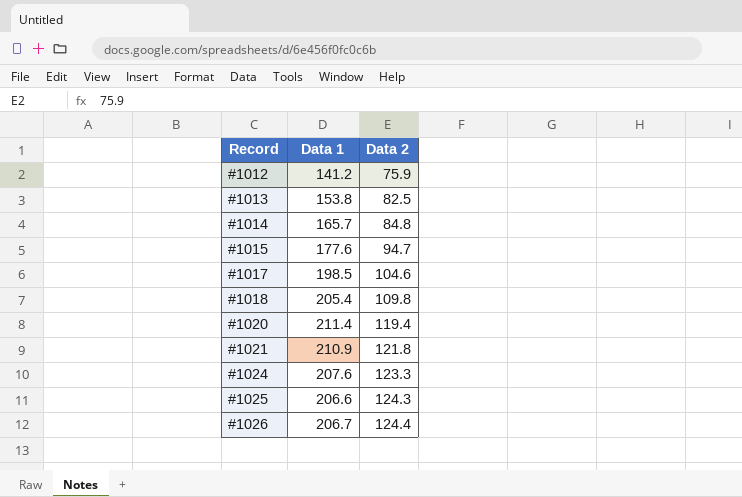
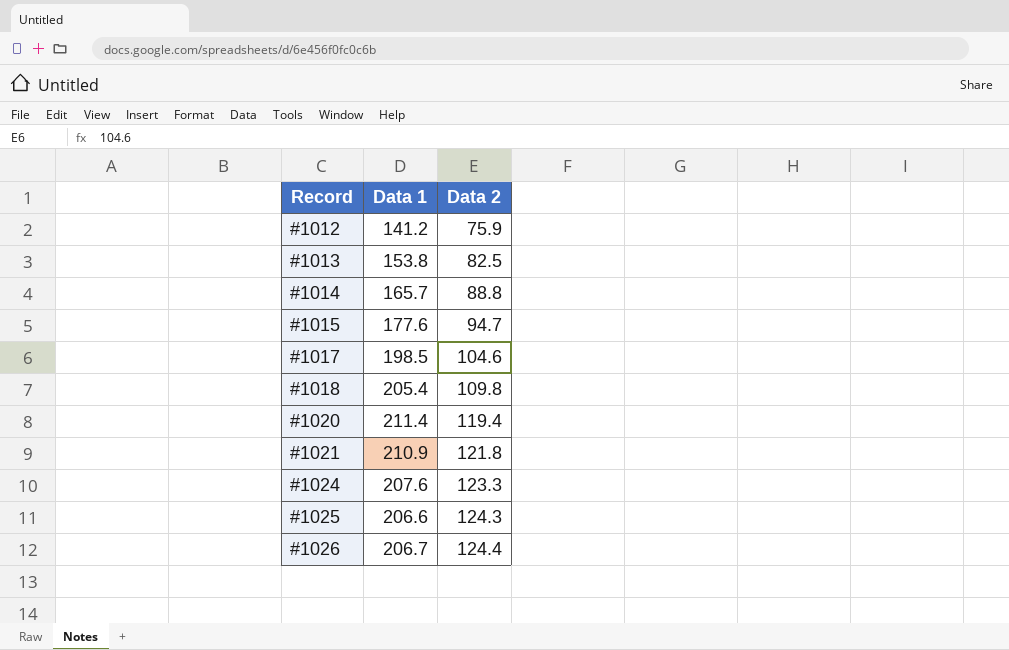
#1014 | Data 2: 84.8 -> 88.8

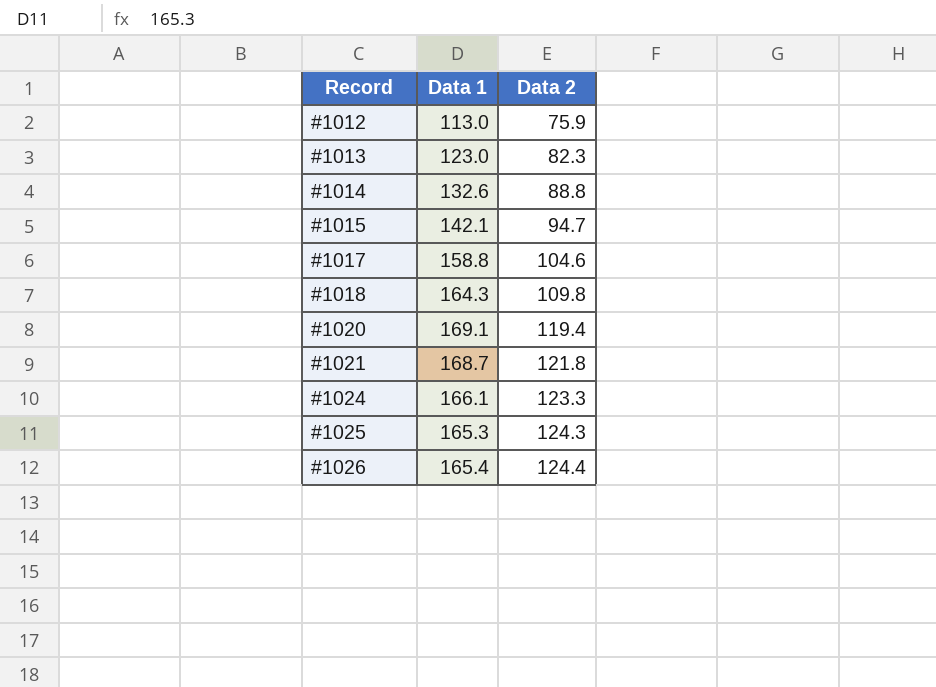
#1012 | Data 1: 141.2 -> 113.0
#1013 | Data 1: 153.8 -> 123.0
#1013 | Data 2: 82.5 -> 82.3
#1014 | Data 1: 165.7 -> 132.6
#1015 | Data 1: 177.6 -> 142.1
#1017 | Data 1: 198.5 -> 158.8
#1018 | Data 1: 205.4 -> 164.3
#1020 | Data 1: 211.4 -> 169.1
#1021 | Data 1: 210.9 -> 168.7
#1024 | Data 1: 207.6 -> 166.1
#1025 | Data 1: 206.6 -> 165.3
#1026 | Data 1: 206.7 -> 165.4

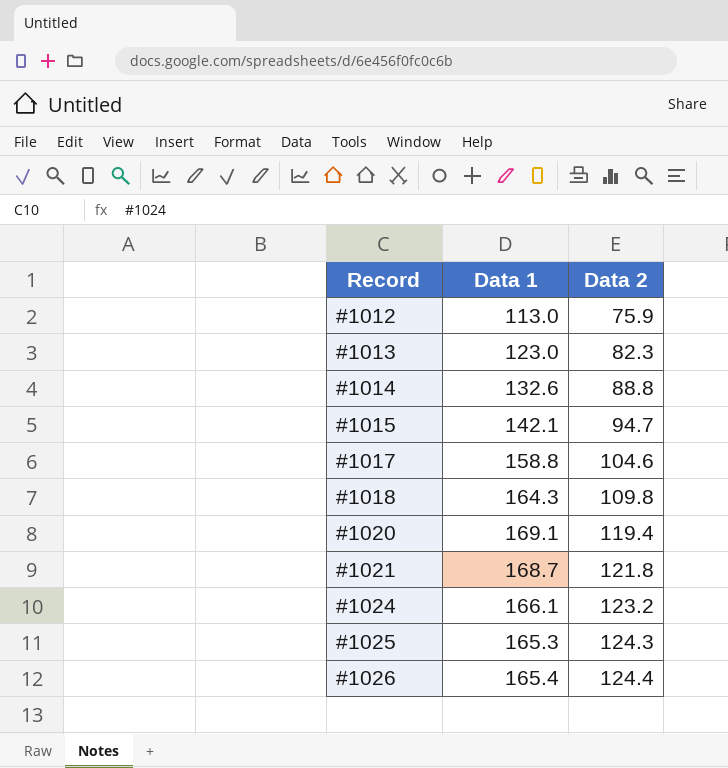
#1024 | Data 2: 123.3 -> 123.2

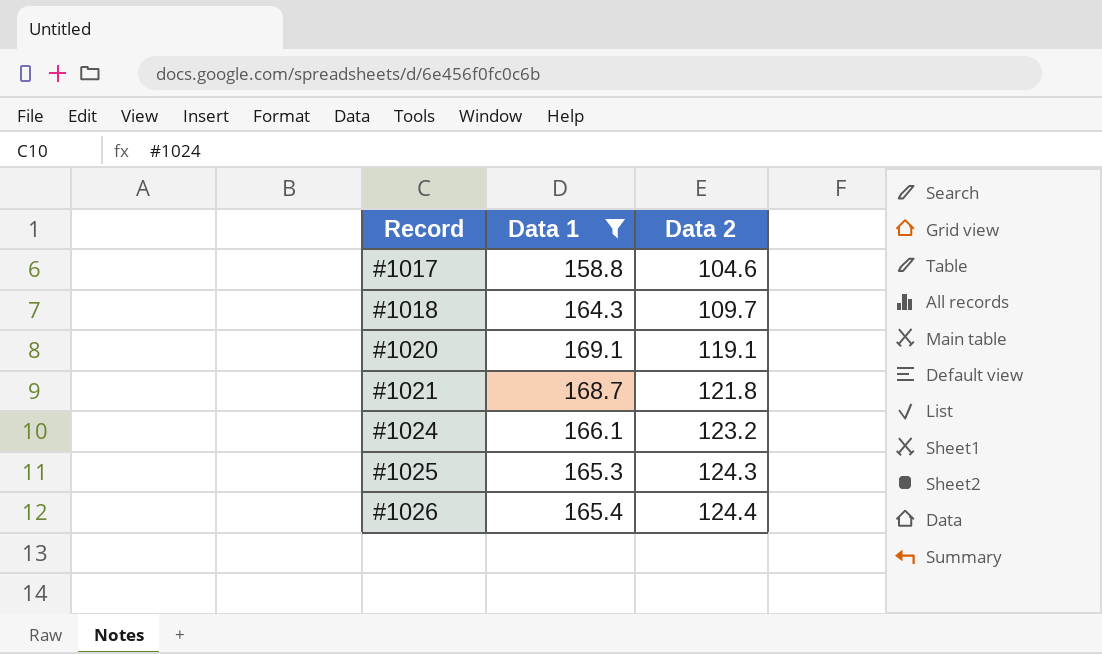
filter: none -> Data 1 >= 158.8
#1018 | Data 2: 109.8 -> 109.7
#1020 | Data 2: 119.4 -> 119.1

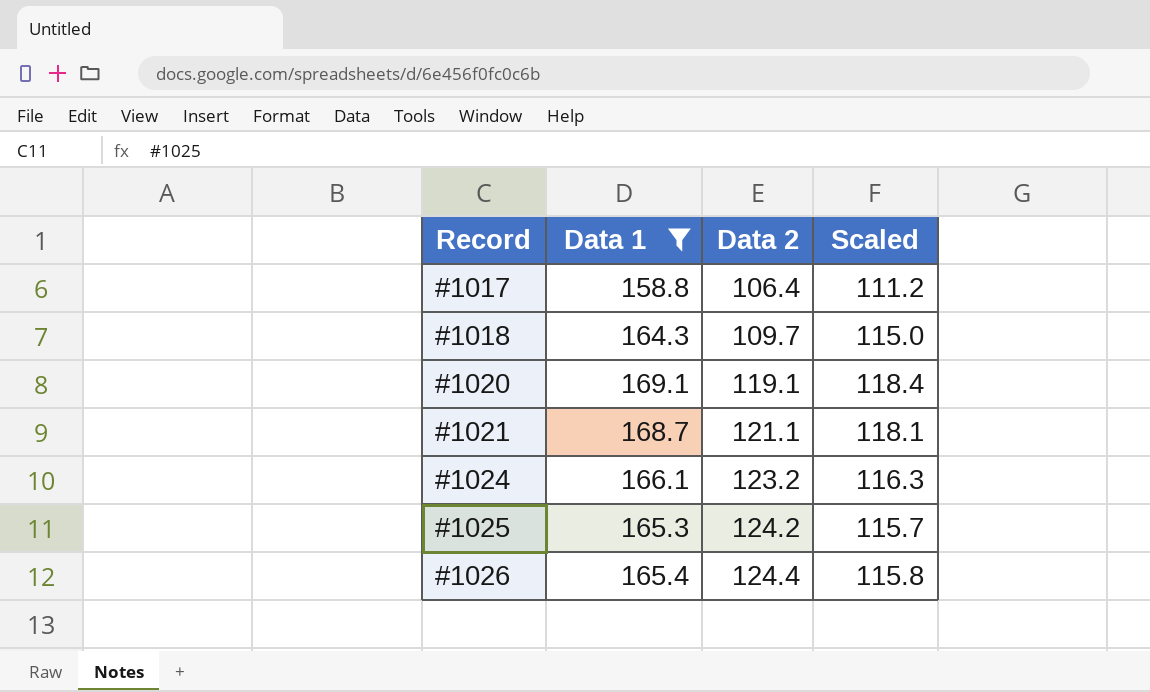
column Scaled | formula: none -> [Data 1] * 0.7
#1017 | Data 2: 104.6 -> 106.4
#1021 | Data 2: 121.8 -> 121.1
#1025 | Data 2: 124.3 -> 124.2

